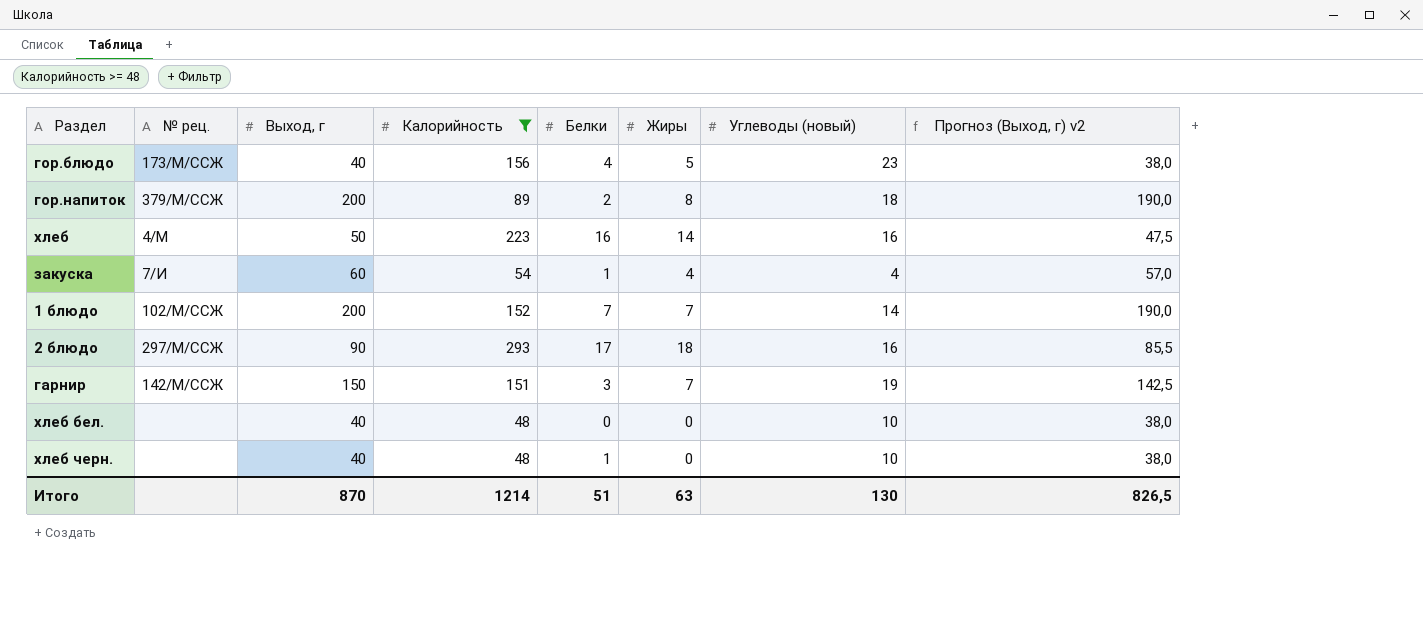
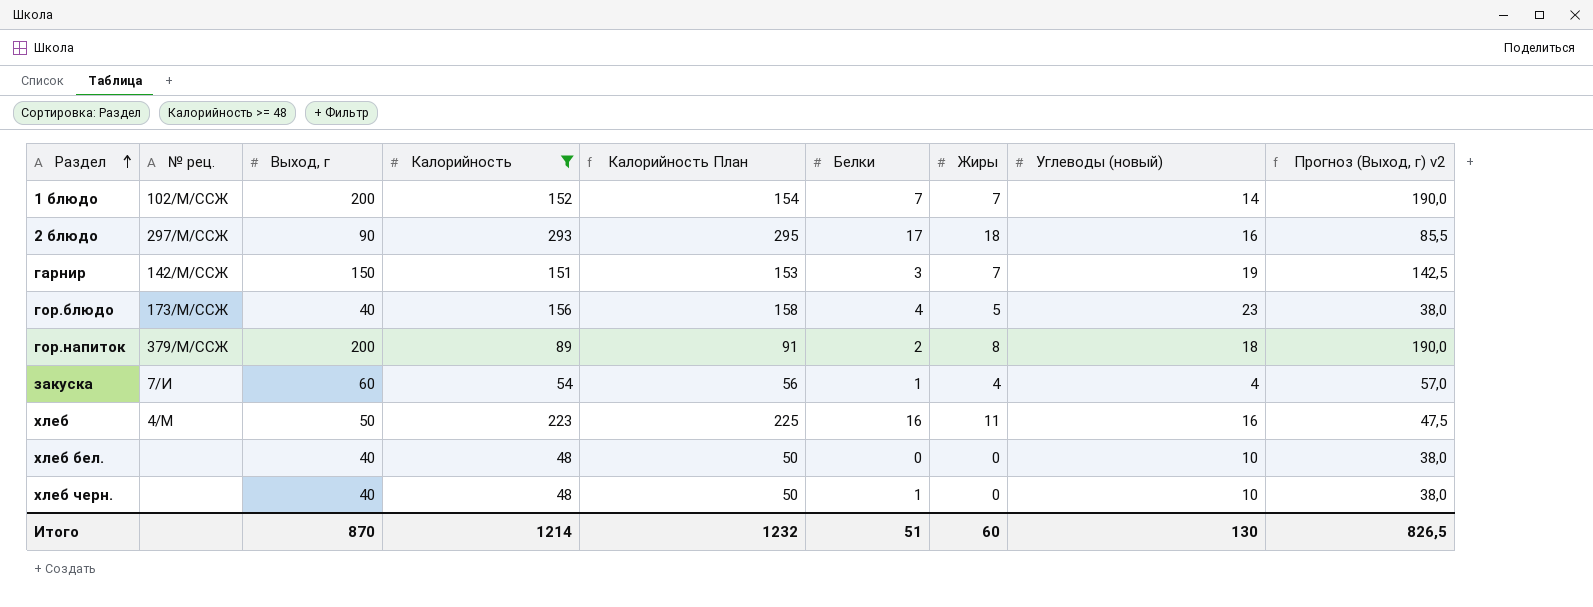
row order: none -> Раздел ascending
column Калорийность План | formula: none -> [Калорийность] + 2
хлеб | Жиры: 14 -> 11
Итого | Жиры: 63 -> 60

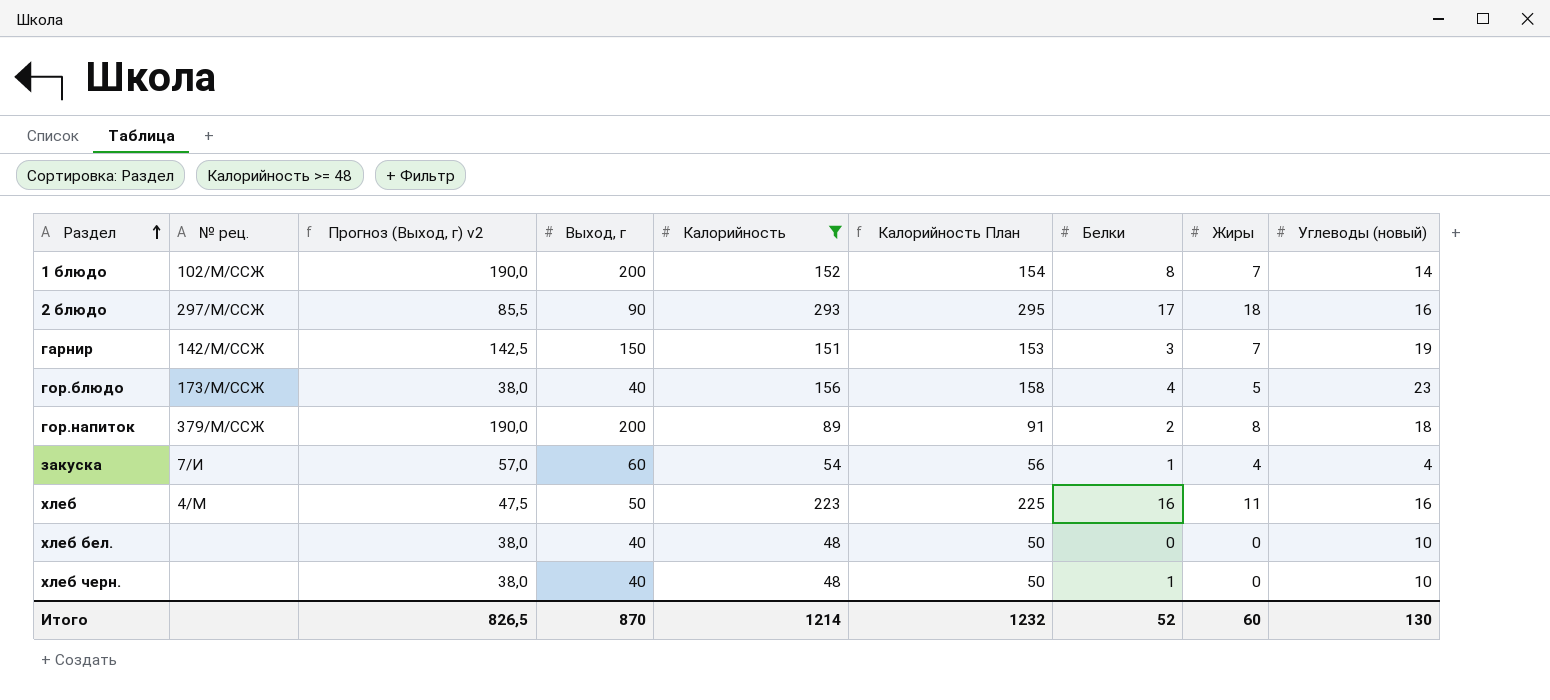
column Прогноз (Выход, г) v2 | position: 9 -> 3
1 блюдо | Белки: 7 -> 8
Итого | Белки: 51 -> 52

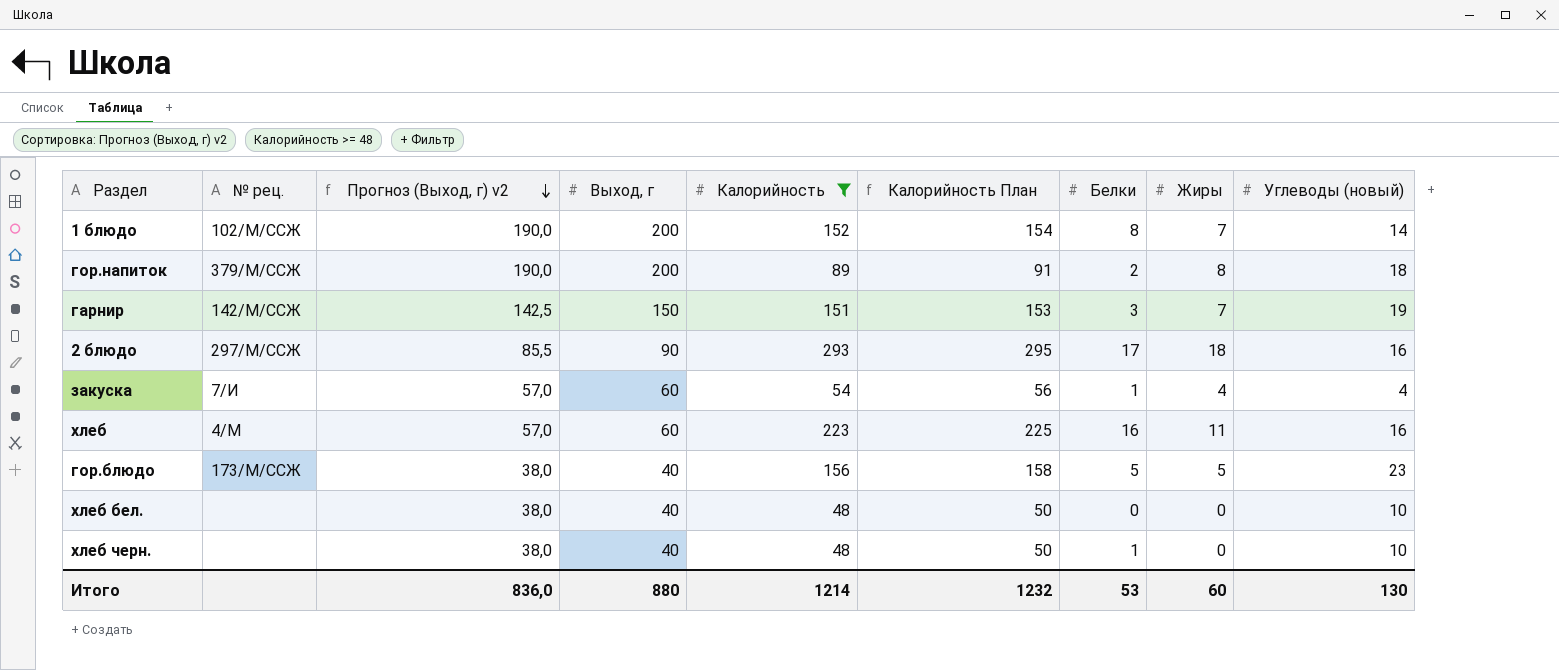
row order: Раздел ascending -> Прогноз (Выход, г) v2 descending
хлеб | Прогноз (Выход, г) v2: 47,5 -> 57,0
хлеб | Выход, г: 50 -> 60
гор.блюдо | Белки: 4 -> 5
Итого | Прогноз (Выход, г) v2: 826,5 -> 836,0
Итого | Выход, г: 870 -> 880
Итого | Белки: 52 -> 53

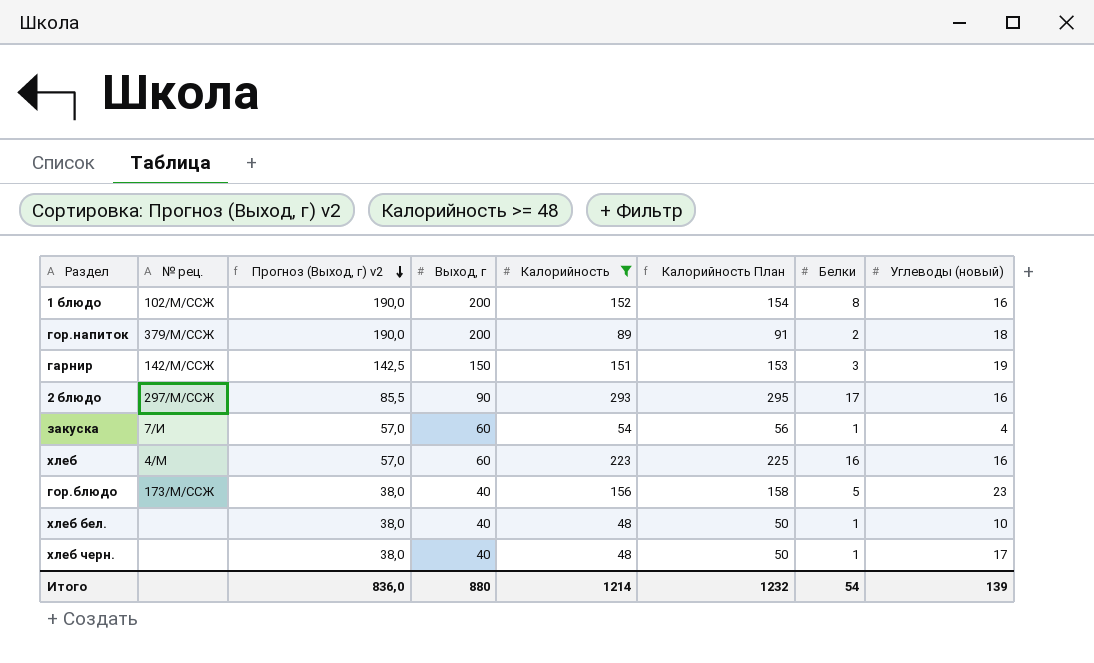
column Жиры | position: 8 -> none
1 блюдо | Углеводы (новый): 14 -> 16
хлеб бел. | Белки: 0 -> 1
хлеб черн. | Углеводы (новый): 10 -> 17
Итого | Белки: 53 -> 54
Итого | Углеводы (новый): 130 -> 139

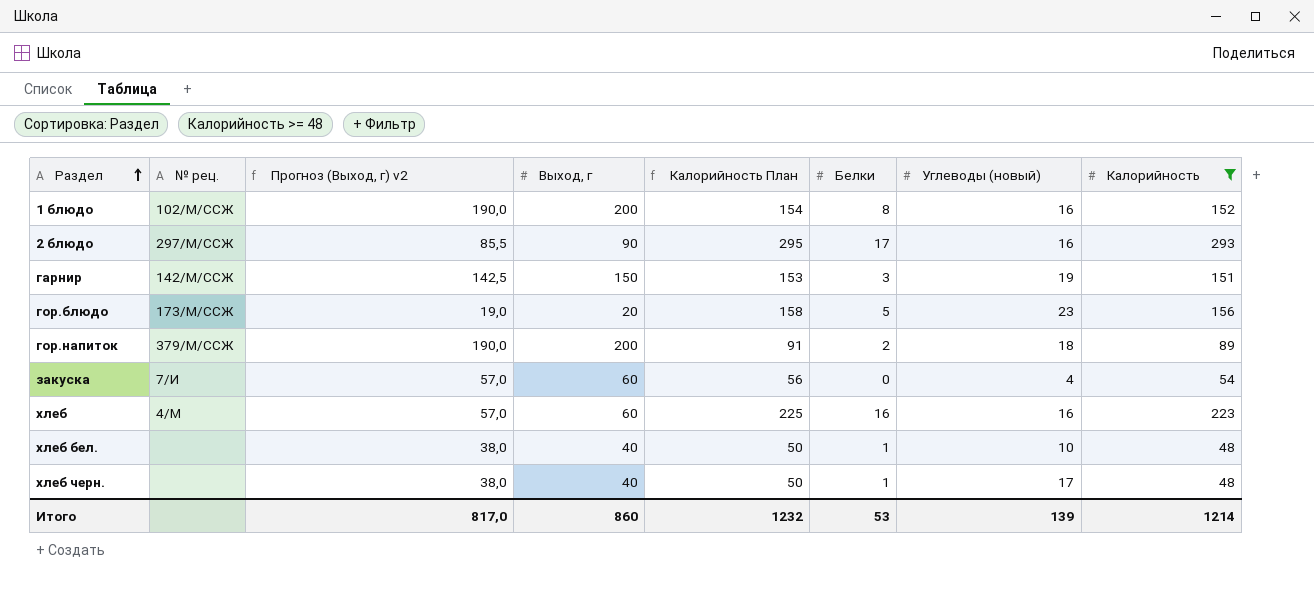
row order: Прогноз (Выход, г) v2 descending -> Раздел ascending
column Калорийность | position: 5 -> 8
гор.блюдо | Прогноз (Выход, г) v2: 38,0 -> 19,0
гор.блюдо | Выход, г: 40 -> 20
закуска | Белки: 1 -> 0
Итого | Прогноз (Выход, г) v2: 836,0 -> 817,0
Итого | Выход, г: 880 -> 860
Итого | Белки: 54 -> 53

